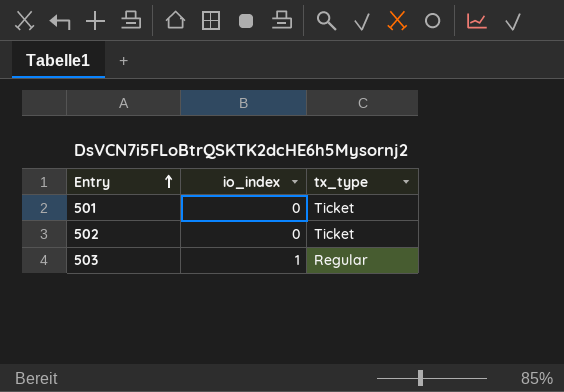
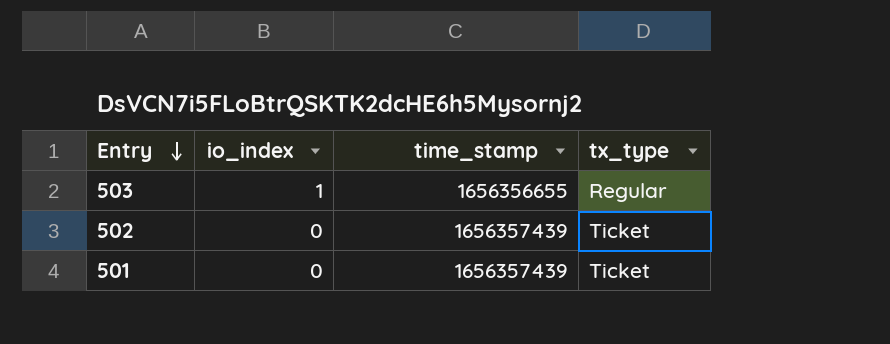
row order: Entry ascending -> Entry descending
column time_stamp | position: none -> 3

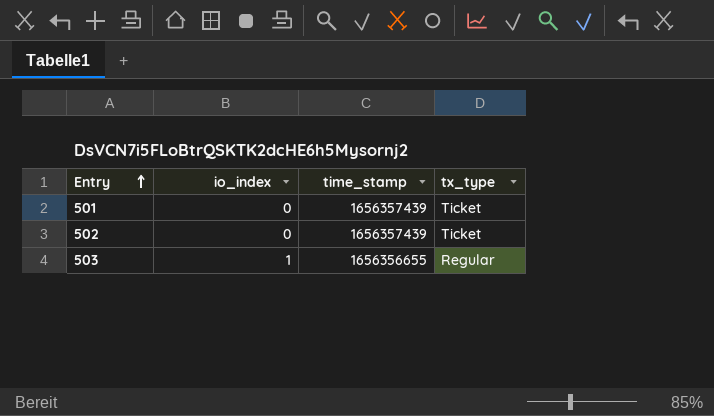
row order: Entry descending -> Entry ascending

